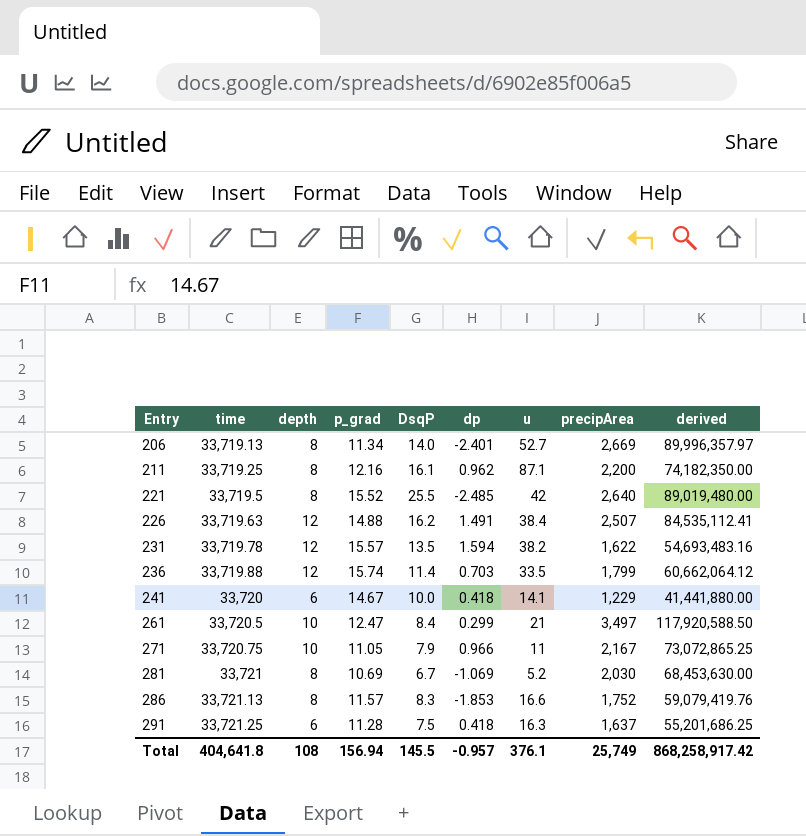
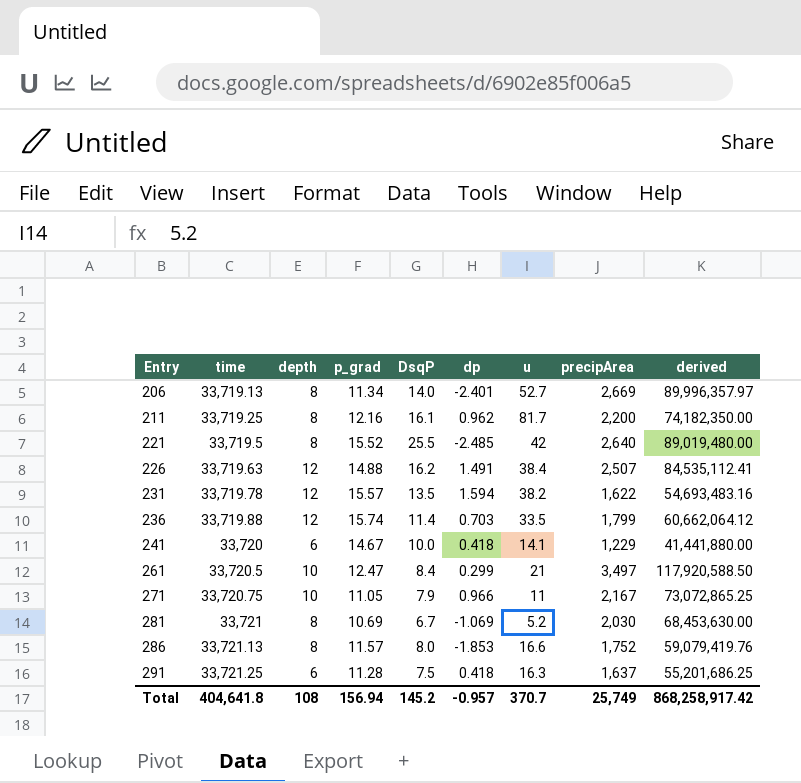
211 | u: 87.1 -> 81.7
286 | DsqP: 8.3 -> 8.0
Total | DsqP: 145.5 -> 145.2
Total | u: 376.1 -> 370.7

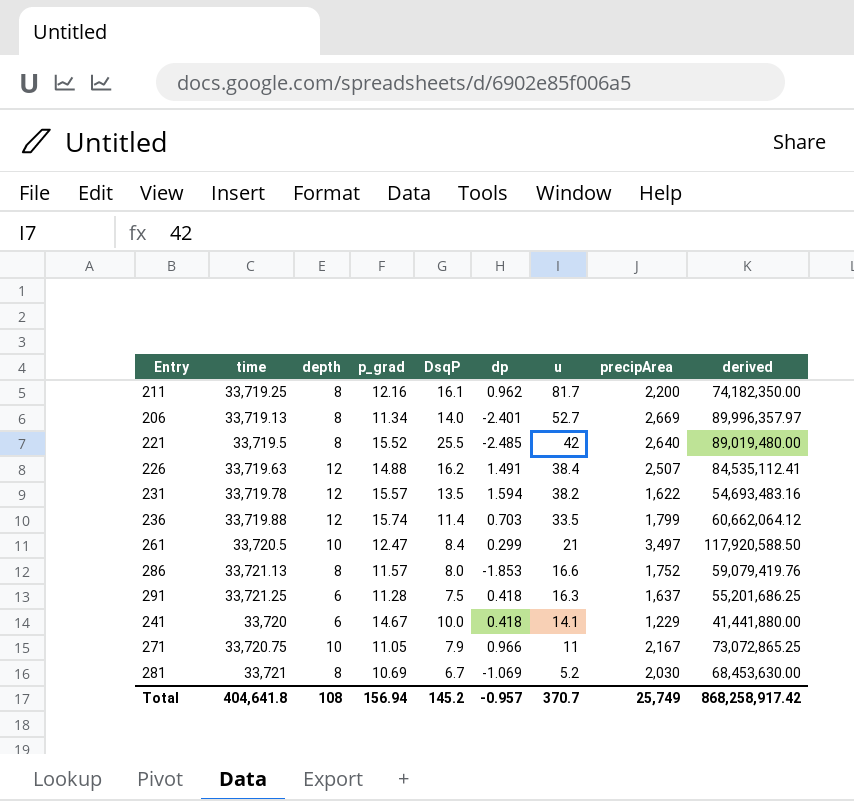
row order: Entry ascending -> u descending

